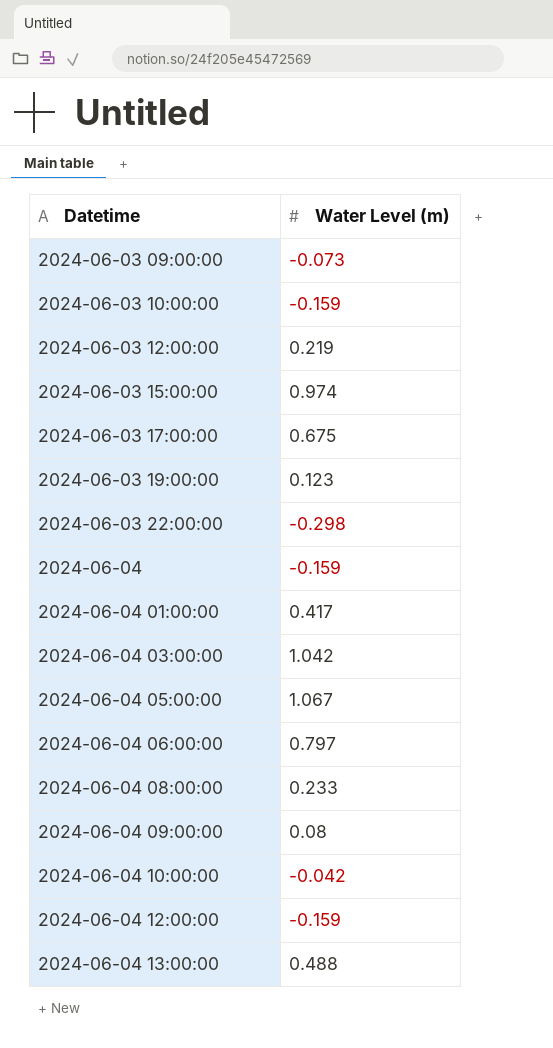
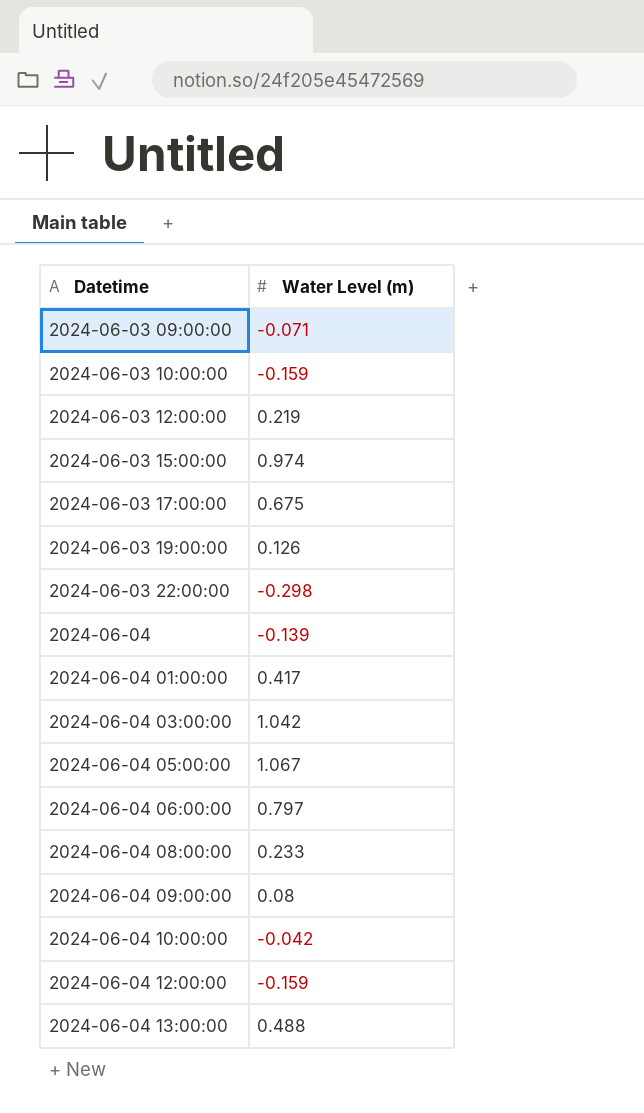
2024-06-03 09:00:00 | Water Level (m): -0.073 -> -0.071
2024-06-03 19:00:00 | Water Level (m): 0.123 -> 0.126
2024-06-04 | Water Level (m): -0.159 -> -0.139

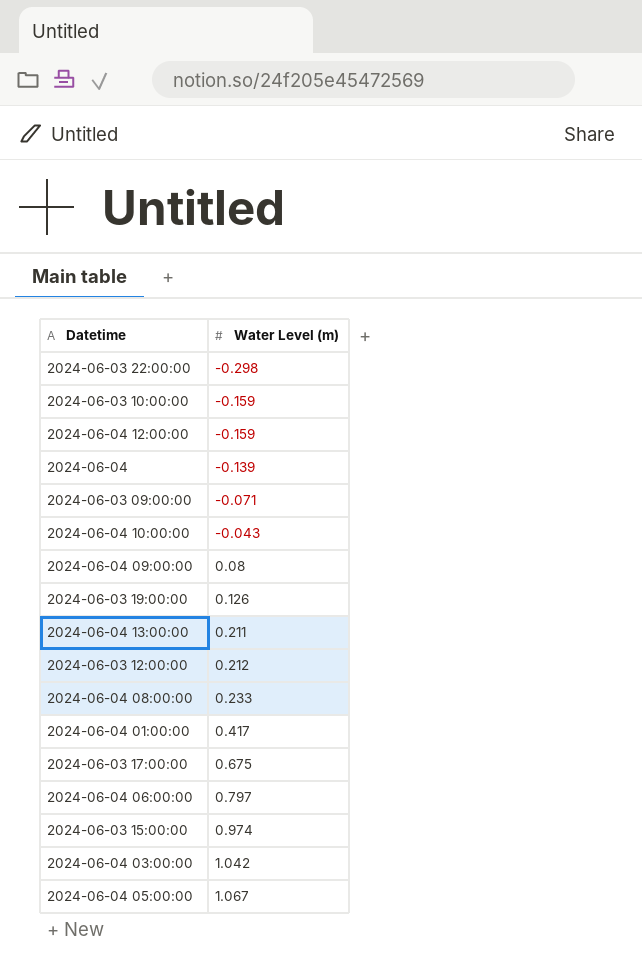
row order: Datetime ascending -> Water Level (m) ascending
2024-06-04 10:00:00 | Water Level (m): -0.042 -> -0.043
2024-06-04 13:00:00 | Water Level (m): 0.488 -> 0.211
2024-06-03 12:00:00 | Water Level (m): 0.219 -> 0.212

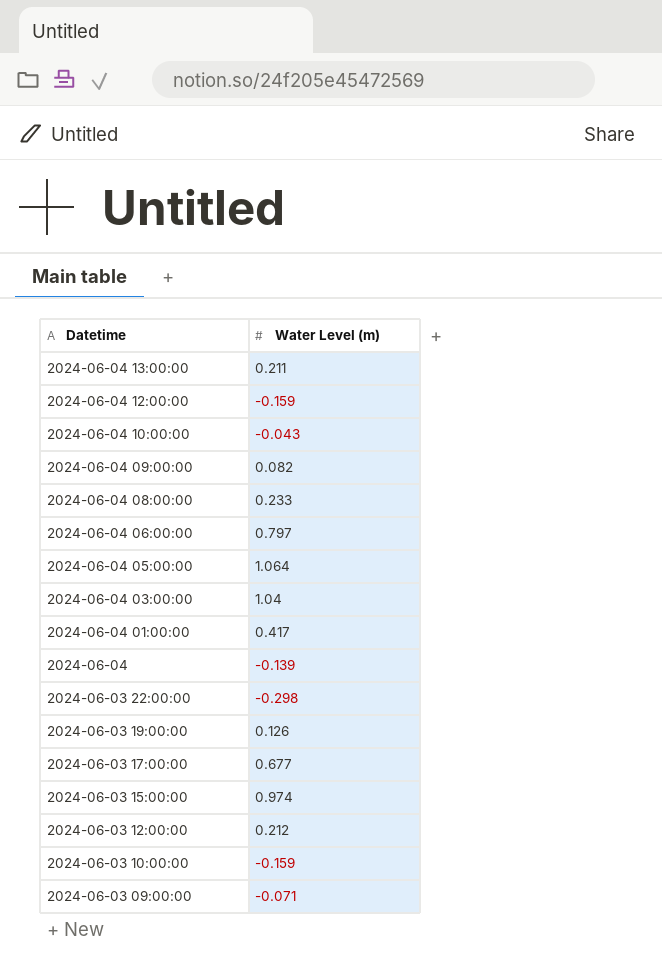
row order: Water Level (m) ascending -> Datetime descending
2024-06-04 09:00:00 | Water Level (m): 0.08 -> 0.082
2024-06-04 05:00:00 | Water Level (m): 1.067 -> 1.064
2024-06-04 03:00:00 | Water Level (m): 1.042 -> 1.04
2024-06-03 17:00:00 | Water Level (m): 0.675 -> 0.677

